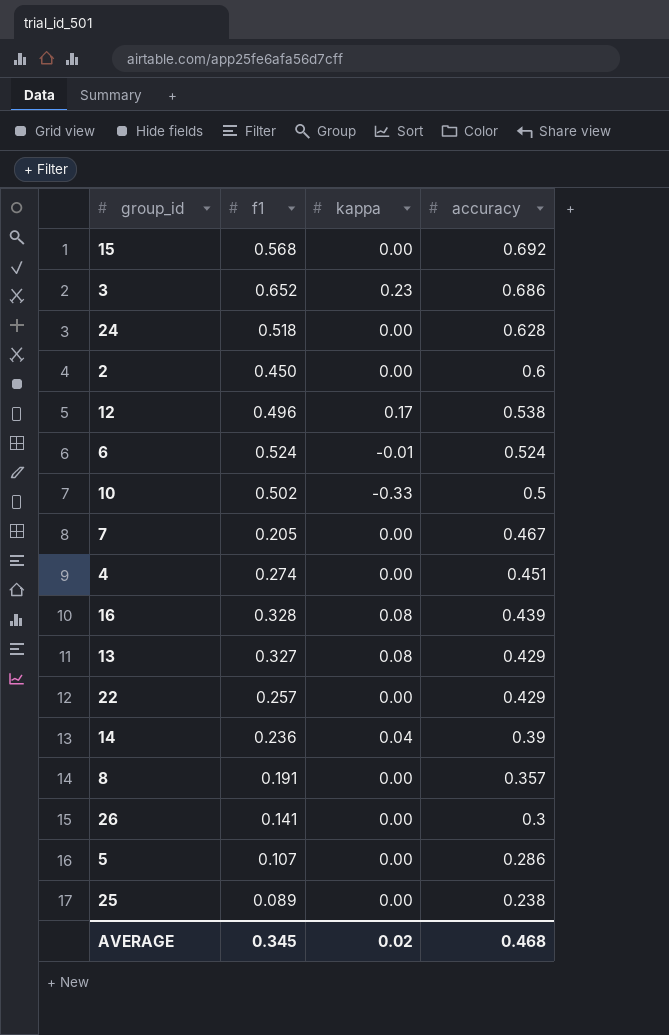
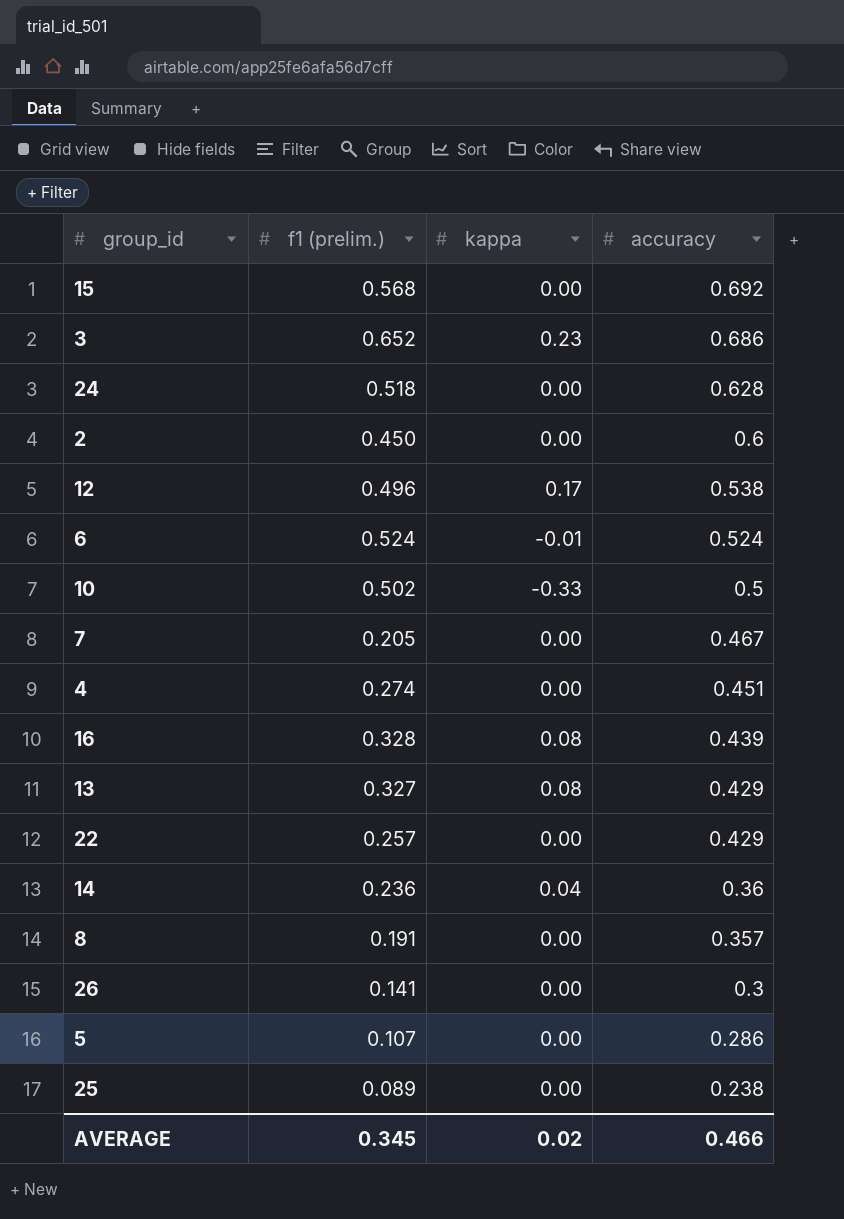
column name: f1 -> f1 (prelim.)
14 | accuracy: 0.39 -> 0.36
AVERAGE | accuracy: 0.468 -> 0.466

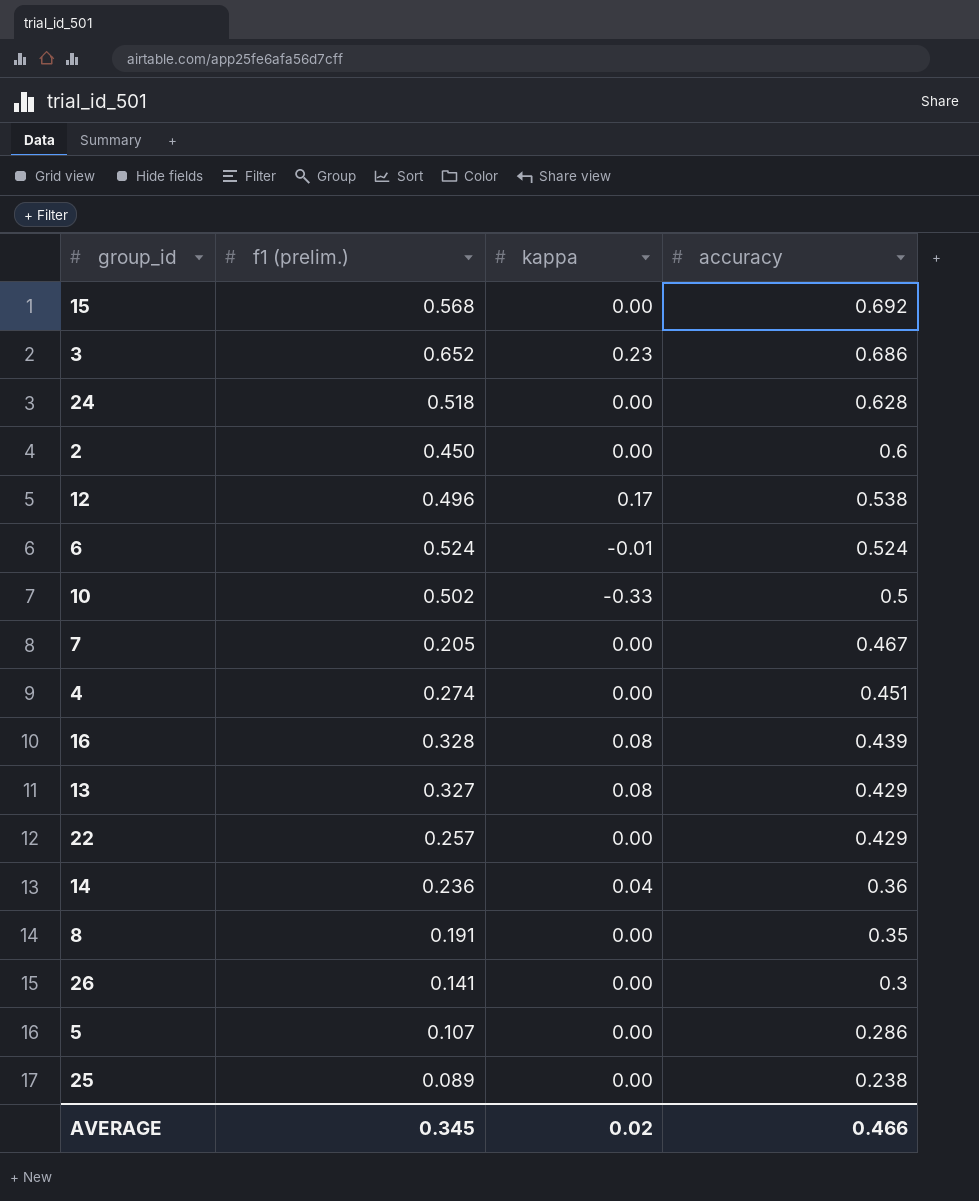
8 | accuracy: 0.357 -> 0.35

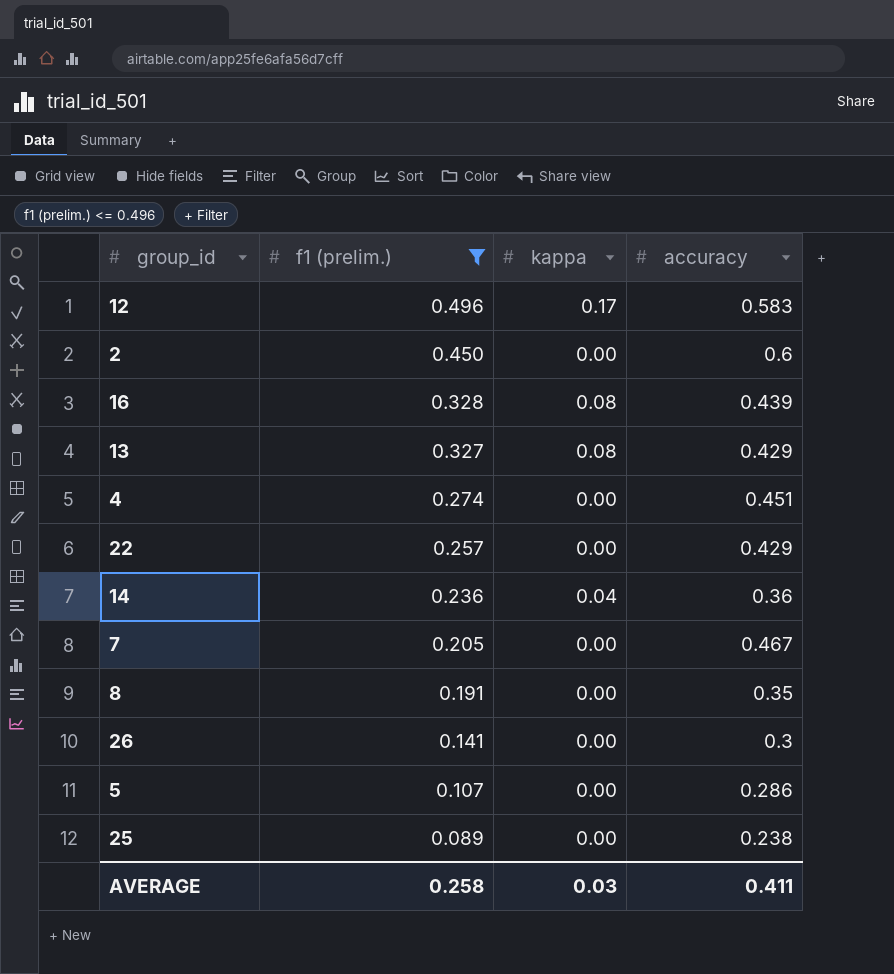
filter: none -> f1 (prelim.) <= 0.496
row order: accuracy descending -> f1 (prelim.) descending
12 | accuracy: 0.538 -> 0.583
AVERAGE | f1 (prelim.): 0.345 -> 0.258
AVERAGE | kappa: 0.02 -> 0.03
AVERAGE | accuracy: 0.466 -> 0.411

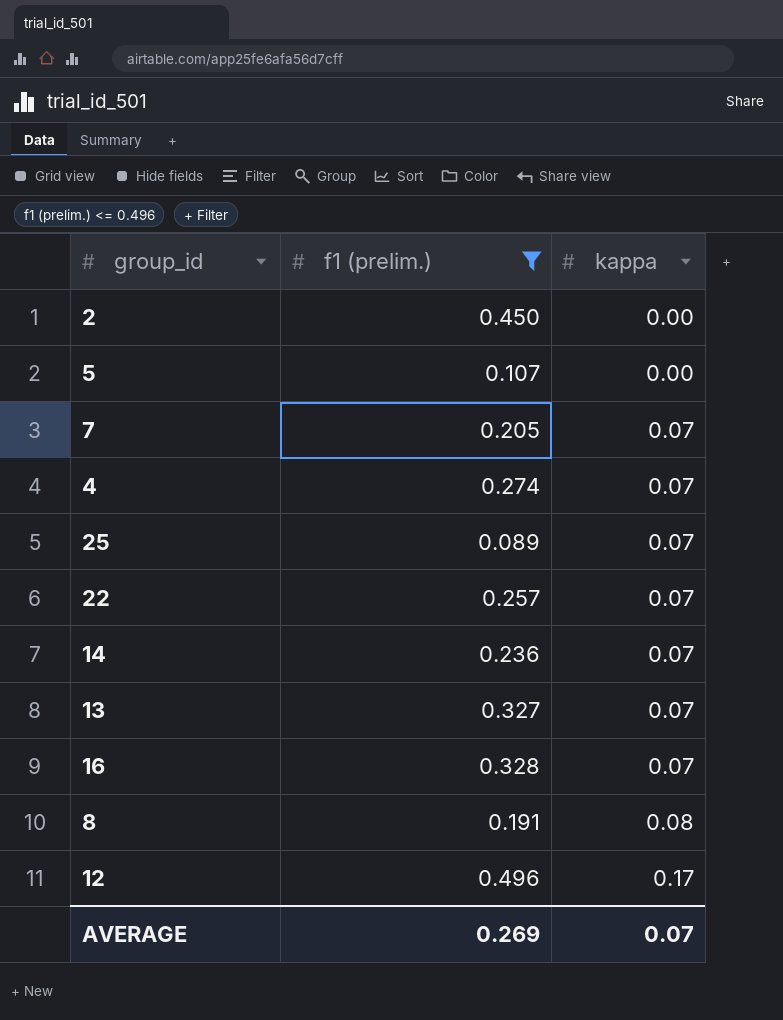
row order: f1 (prelim.) descending -> kappa ascending
column accuracy | position: 4 -> none
row 26: 0.141 | 0.00 | 0.3 -> none
7 | kappa: 0.00 -> 0.07
4 | kappa: 0.00 -> 0.07
25 | kappa: 0.00 -> 0.07
22 | kappa: 0.00 -> 0.07
14 | kappa: 0.04 -> 0.07
13 | kappa: 0.08 -> 0.07
16 | kappa: 0.08 -> 0.07
8 | kappa: 0.00 -> 0.08
AVERAGE | f1 (prelim.): 0.258 -> 0.269
AVERAGE | kappa: 0.03 -> 0.07

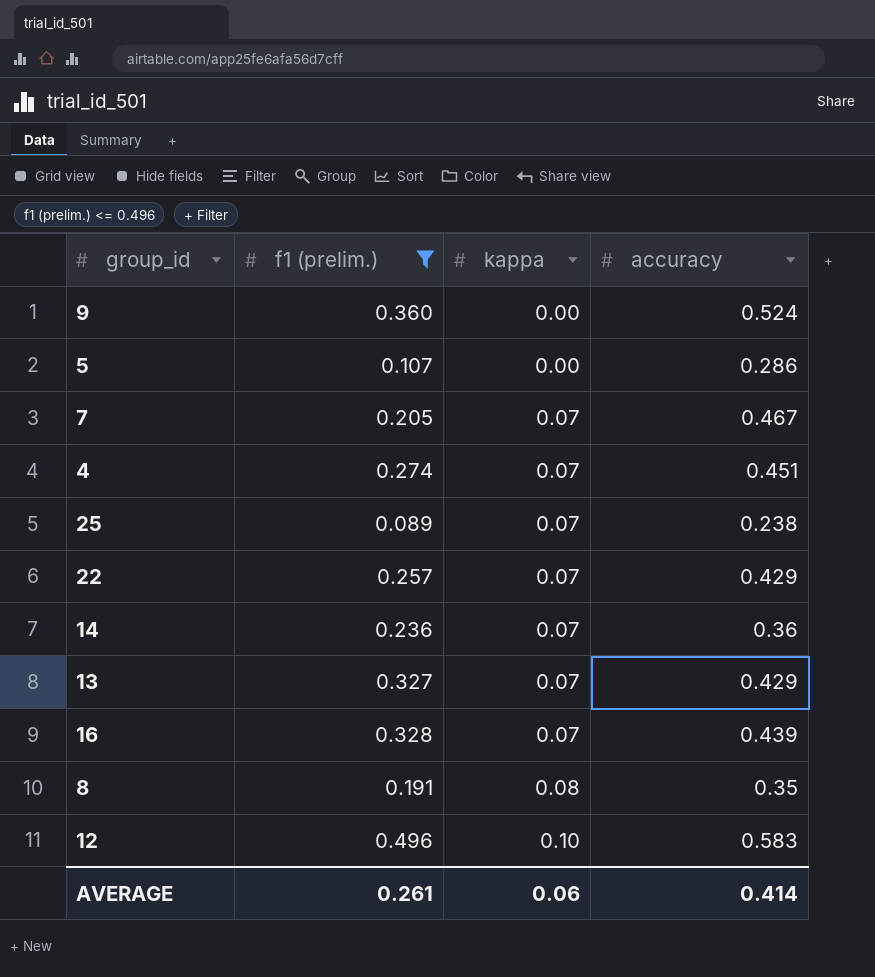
column accuracy | position: none -> 4
row 2: 0.450 | 0.00 -> none
row 9: none -> 0.360 | 0.00 | 0.524
12 | kappa: 0.17 -> 0.10
AVERAGE | f1 (prelim.): 0.269 -> 0.261
AVERAGE | kappa: 0.07 -> 0.06

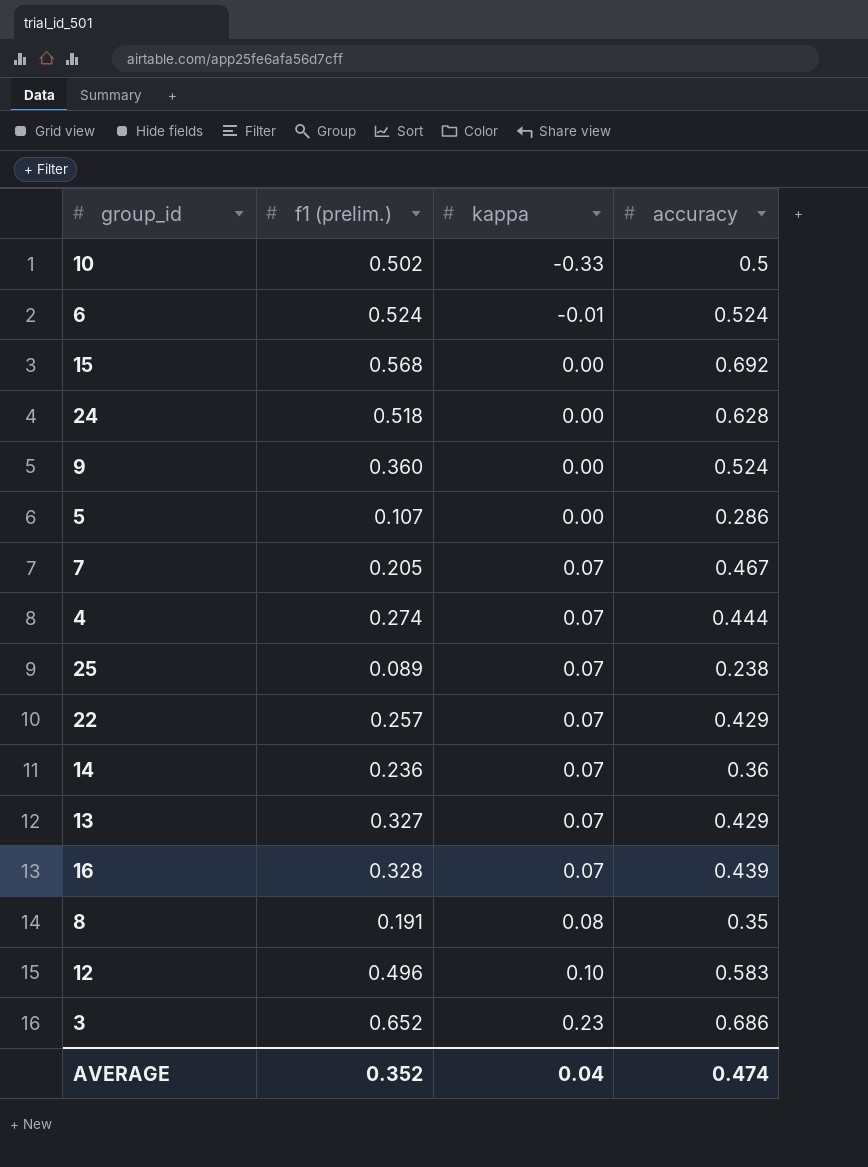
filter: f1 (prelim.) <= 0.496 -> none
4 | accuracy: 0.451 -> 0.444
AVERAGE | f1 (prelim.): 0.261 -> 0.352
AVERAGE | kappa: 0.06 -> 0.04
AVERAGE | accuracy: 0.414 -> 0.474

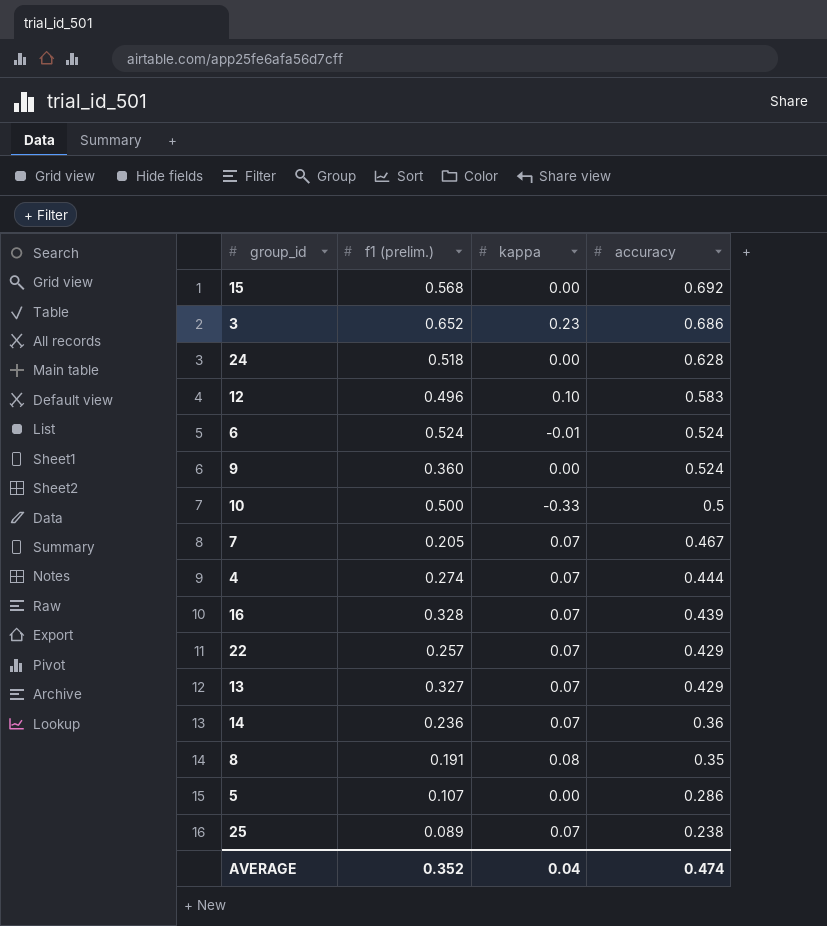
row order: kappa ascending -> accuracy descending
10 | f1 (prelim.): 0.502 -> 0.500

